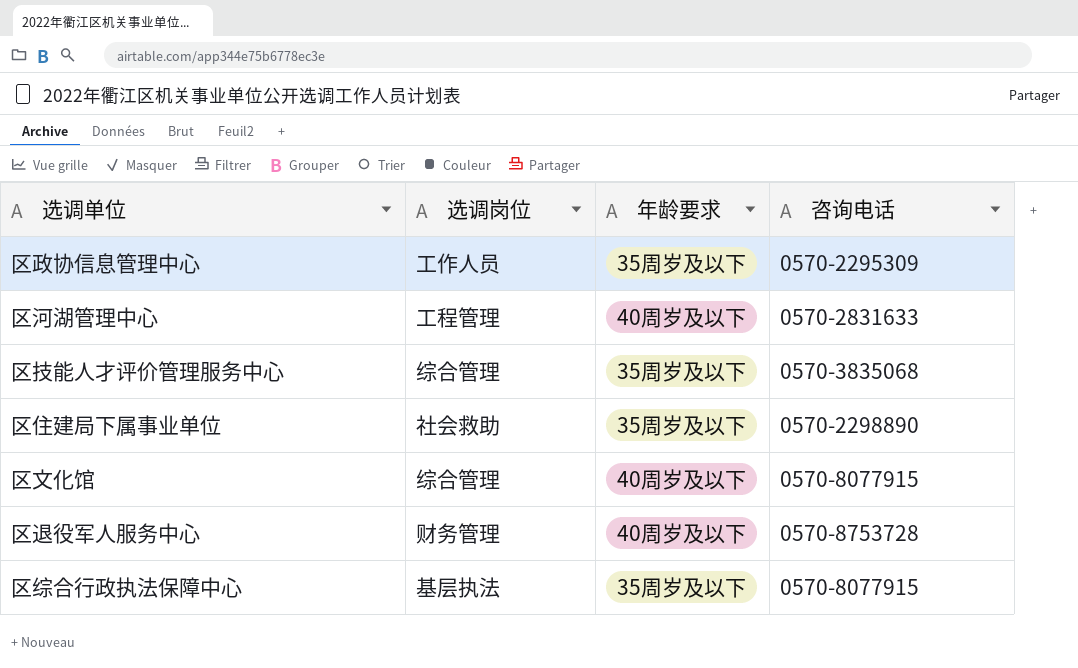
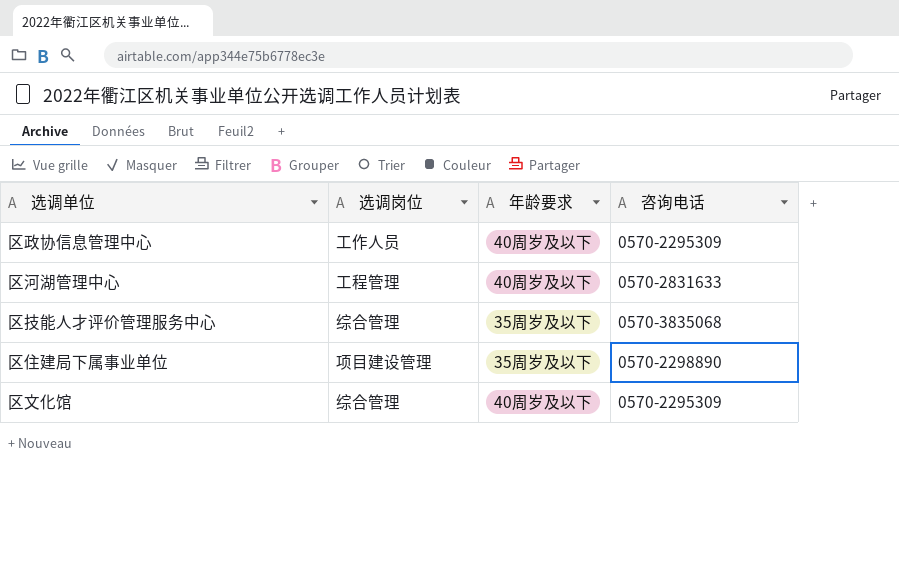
row 区退役军人服务中心: 财务管理 | 40周岁及以下 | 0570-8753728 -> none
row 区综合行政执法保障中心: 基层执法 | 35周岁及以下 | 0570-8077915 -> none
区政协信息管理中心 | 年龄要求: 35周岁及以下 -> 40周岁及以下
区住建局下属事业单位 | 选调岗位: 社会救助 -> 项目建设管理
区文化馆 | 咨询电话: 0570-8077915 -> 0570-2295309

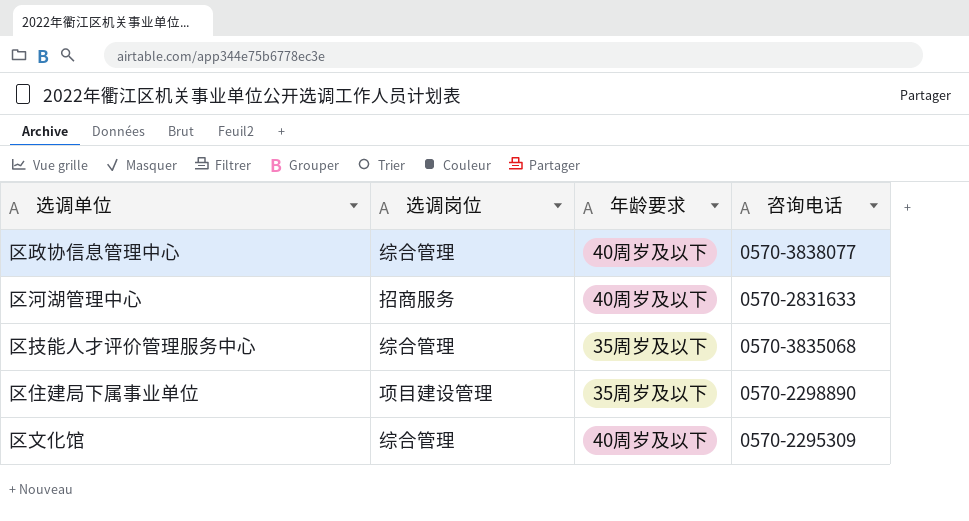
区政协信息管理中心 | 选调岗位: 工作人员 -> 综合管理
区政协信息管理中心 | 咨询电话: 0570-2295309 -> 0570-3838077
区河湖管理中心 | 选调岗位: 工程管理 -> 招商服务

